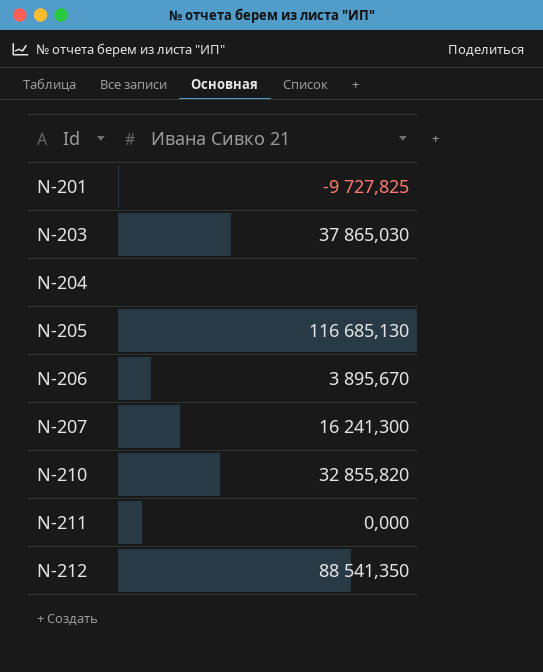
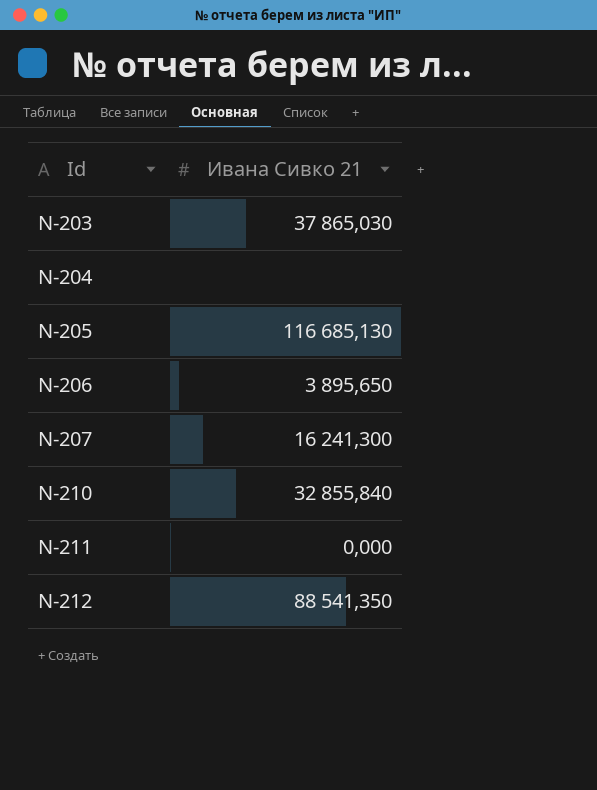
row N-201: -9 727,825 -> none
N-206 | Ивана Сивко 21: 3 895,670 -> 3 895,650
N-210 | Ивана Сивко 21: 32 855,820 -> 32 855,840

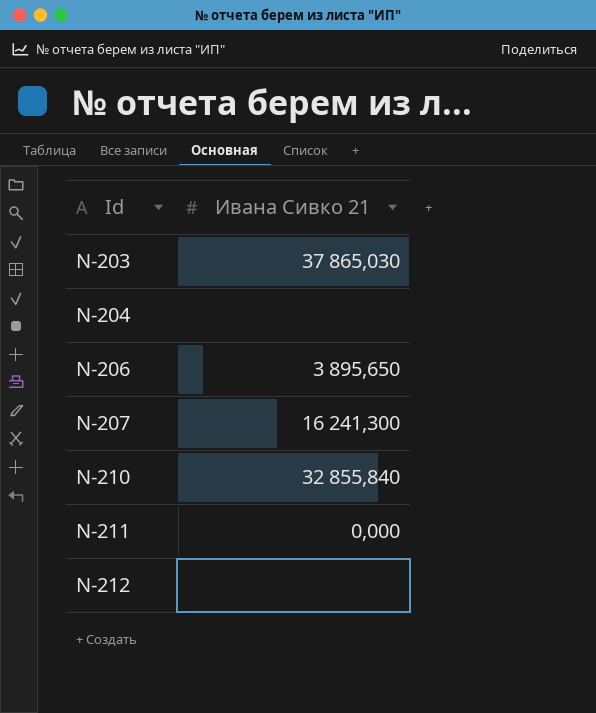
row N-205: 116 685,130 -> none
N-212 | Ивана Сивко 21: 88 541,350 -> none

